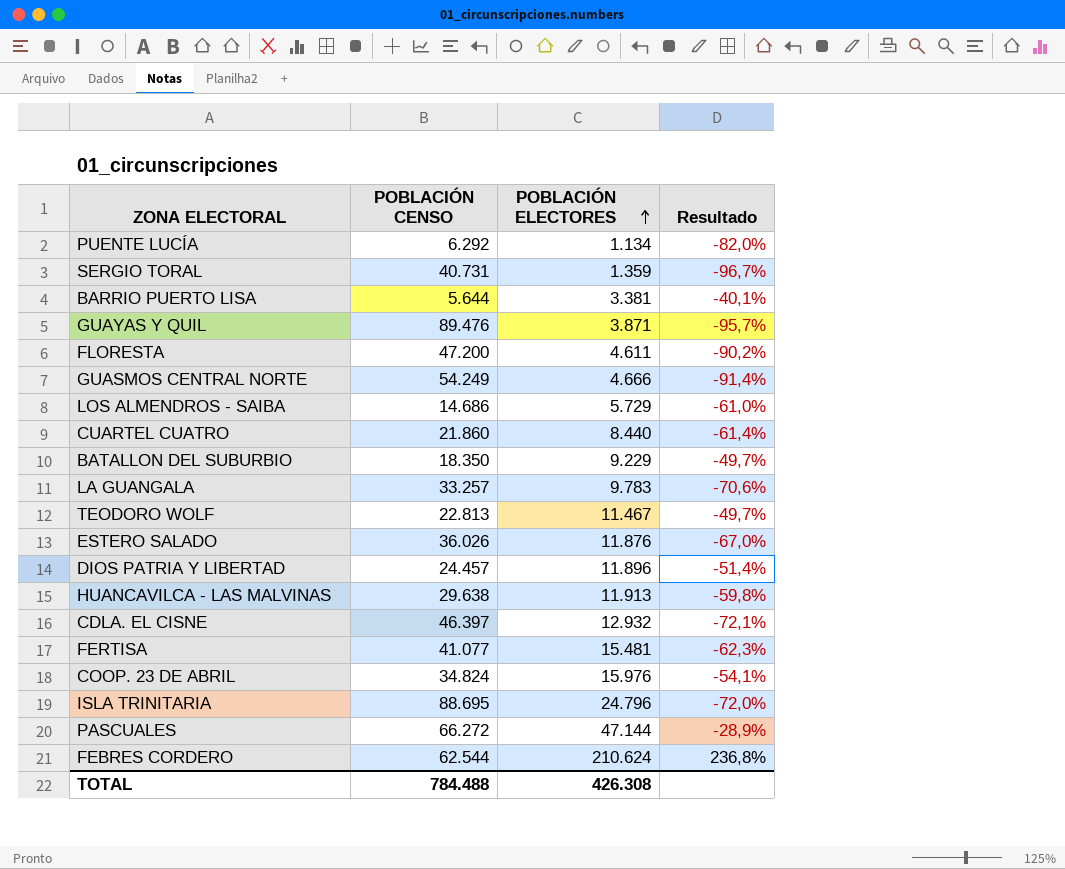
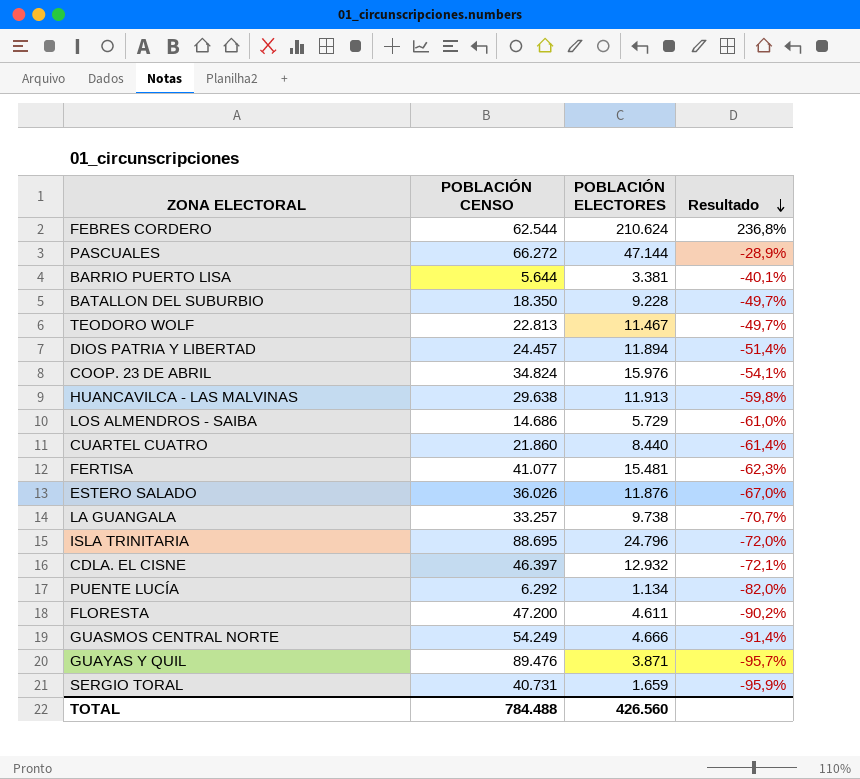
row order: POBLACIÓN ELECTORES ascending -> Resultado descending
BATALLON DEL SUBURBIO | POBLACIÓN ELECTORES: 9.229 -> 9.228
DIOS PATRIA Y LIBERTAD | POBLACIÓN ELECTORES: 11.896 -> 11.894
LA GUANGALA | POBLACIÓN ELECTORES: 9.783 -> 9.738
LA GUANGALA | Resultado: -70,6% -> -70,7%
SERGIO TORAL | POBLACIÓN ELECTORES: 1.359 -> 1.659
SERGIO TORAL | Resultado: -96,7% -> -95,9%
TOTAL | POBLACIÓN ELECTORES: 426.308 -> 426.560

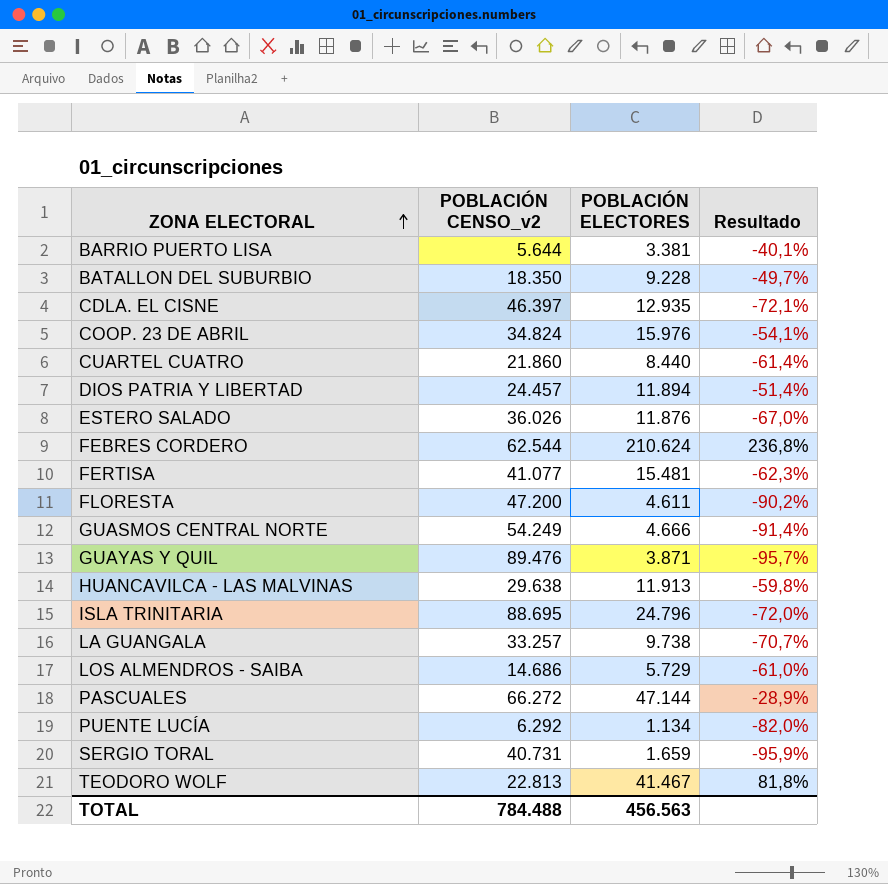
row order: Resultado descending -> ZONA ELECTORAL ascending
column name: POBLACIÓN CENSO -> POBLACIÓN CENSO_v2
CDLA. EL CISNE | POBLACIÓN ELECTORES: 12.932 -> 12.935
TEODORO WOLF | POBLACIÓN ELECTORES: 11.467 -> 41.467
TEODORO WOLF | Resultado: -49,7% -> 81,8%
TOTAL | POBLACIÓN ELECTORES: 426.560 -> 456.563

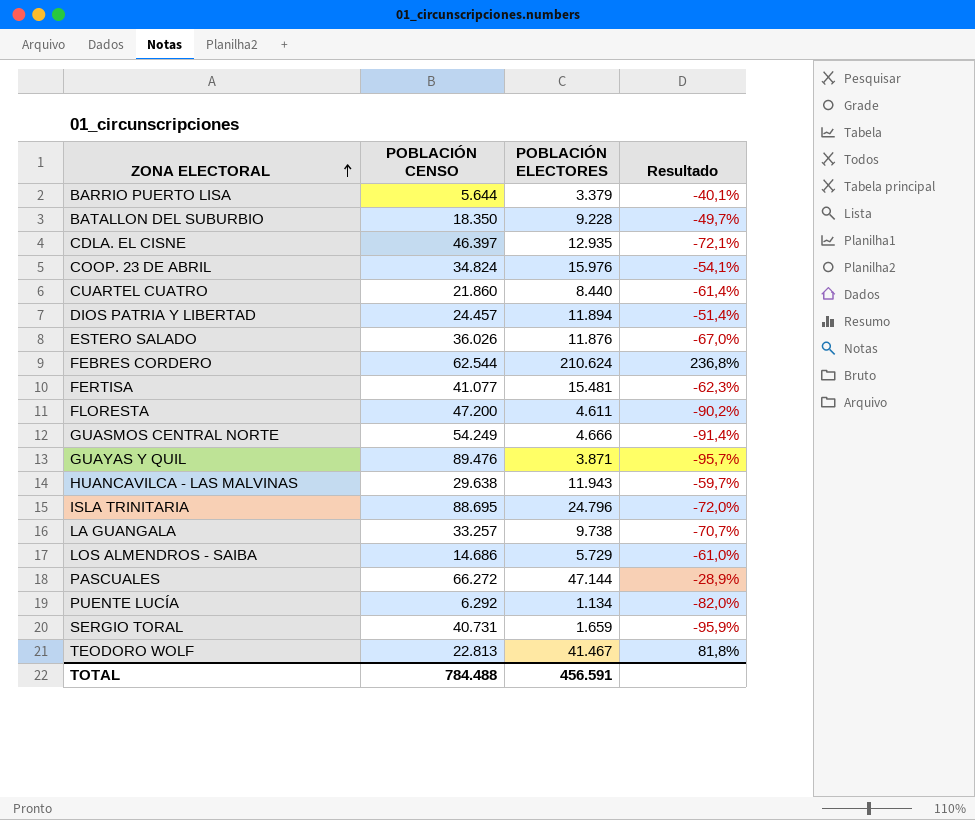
column name: POBLACIÓN CENSO_v2 -> POBLACIÓN CENSO
BARRIO PUERTO LISA | POBLACIÓN ELECTORES: 3.381 -> 3.379
HUANCAVILCA - LAS MALVINAS | POBLACIÓN ELECTORES: 11.913 -> 11.943
HUANCAVILCA - LAS MALVINAS | Resultado: -59,8% -> -59,7%
TOTAL | POBLACIÓN ELECTORES: 456.563 -> 456.591

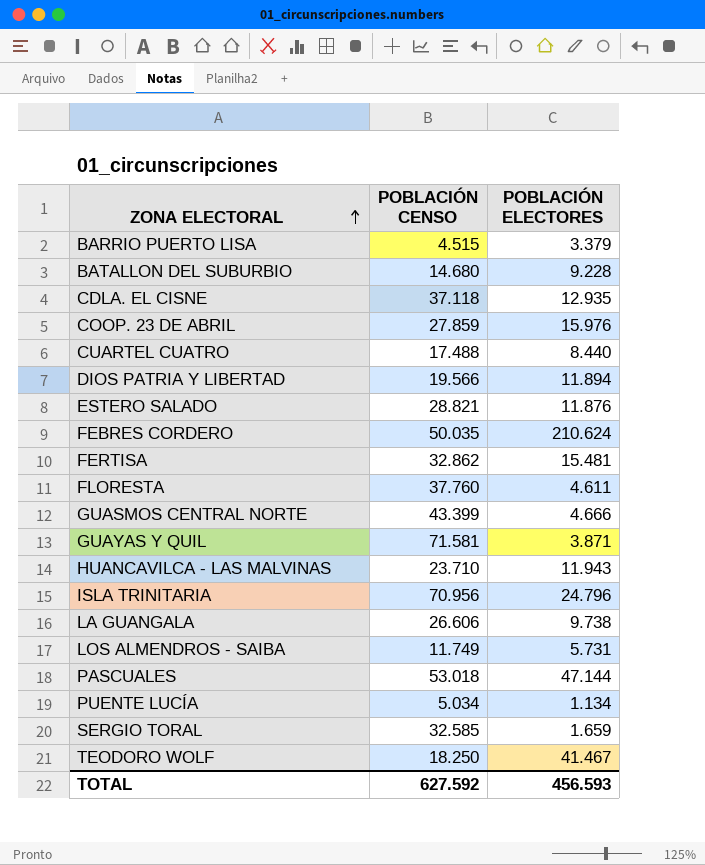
column Resultado | formula: ([POBLACIÓN ELECTORES] - [POBLACIÓN CENSO]) / [POBLACIÓN CENSO] -> none
BARRIO PUERTO LISA | POBLACIÓN CENSO: 5.644 -> 4.515
BATALLON DEL SUBURBIO | POBLACIÓN CENSO: 18.350 -> 14.680
CDLA. EL CISNE | POBLACIÓN CENSO: 46.397 -> 37.118
COOP. 23 DE ABRIL | POBLACIÓN CENSO: 34.824 -> 27.859
CUARTEL CUATRO | POBLACIÓN CENSO: 21.860 -> 17.488
DIOS PATRIA Y LIBERTAD | POBLACIÓN CENSO: 24.457 -> 19.566
ESTERO SALADO | POBLACIÓN CENSO: 36.026 -> 28.821
FEBRES CORDERO | POBLACIÓN CENSO: 62.544 -> 50.035
FERTISA | POBLACIÓN CENSO: 41.077 -> 32.862
FLORESTA | POBLACIÓN CENSO: 47.200 -> 37.760
GUASMOS CENTRAL NORTE | POBLACIÓN CENSO: 54.249 -> 43.399
GUAYAS Y QUIL | POBLACIÓN CENSO: 89.476 -> 71.581
HUANCAVILCA - LAS MALVINAS | POBLACIÓN CENSO: 29.638 -> 23.710
ISLA TRINITARIA | POBLACIÓN CENSO: 88.695 -> 70.956
LA GUANGALA | POBLACIÓN CENSO: 33.257 -> 26.606
LOS ALMENDROS - SAIBA | POBLACIÓN CENSO: 14.686 -> 11.749
LOS ALMENDROS - SAIBA | POBLACIÓN ELECTORES: 5.729 -> 5.731
PASCUALES | POBLACIÓN CENSO: 66.272 -> 53.018
PUENTE LUCÍA | POBLACIÓN CENSO: 6.292 -> 5.034
SERGIO TORAL | POBLACIÓN CENSO: 40.731 -> 32.585
TEODORO WOLF | POBLACIÓN CENSO: 22.813 -> 18.250
TOTAL | POBLACIÓN CENSO: 784.488 -> 627.592
TOTAL | POBLACIÓN ELECTORES: 456.591 -> 456.593

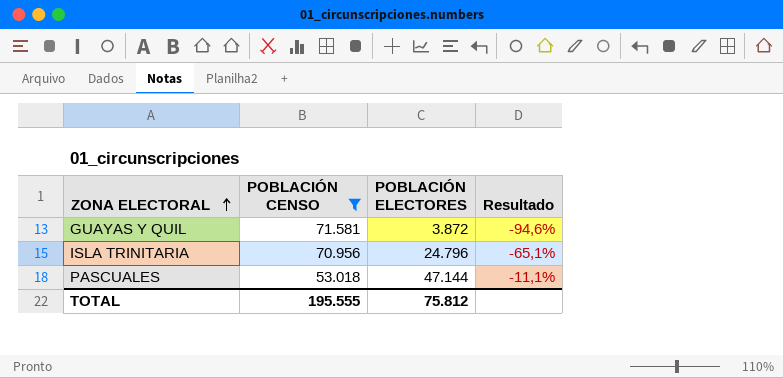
filter: none -> POBLACIÓN CENSO >= 53.018
column Resultado | formula: none -> ([POBLACIÓN ELECTORES] - [POBLACIÓN CENSO]) / [POBLACIÓN CENSO]
GUAYAS Y QUIL | POBLACIÓN ELECTORES: 3.871 -> 3.872
TOTAL | POBLACIÓN CENSO: 627.592 -> 195.555
TOTAL | POBLACIÓN ELECTORES: 456.593 -> 75.812

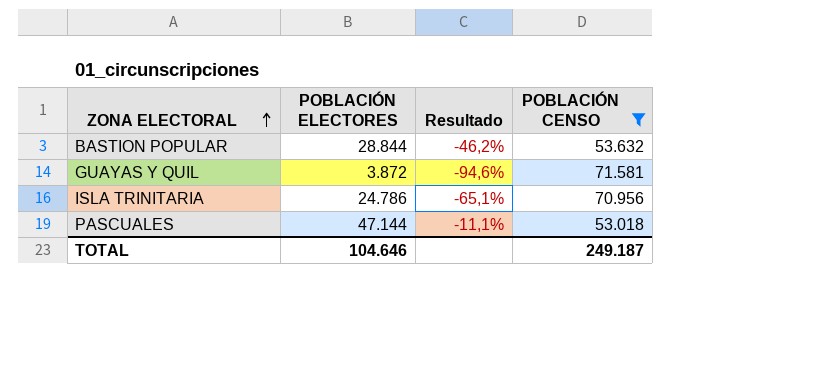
column POBLACIÓN CENSO | position: 2 -> 4
row BASTION POPULAR: none -> 28.844 | -46,2% | 53.632
ISLA TRINITARIA | POBLACIÓN ELECTORES: 24.796 -> 24.786
TOTAL | POBLACIÓN ELECTORES: 75.812 -> 104.646
TOTAL | POBLACIÓN CENSO: 195.555 -> 249.187

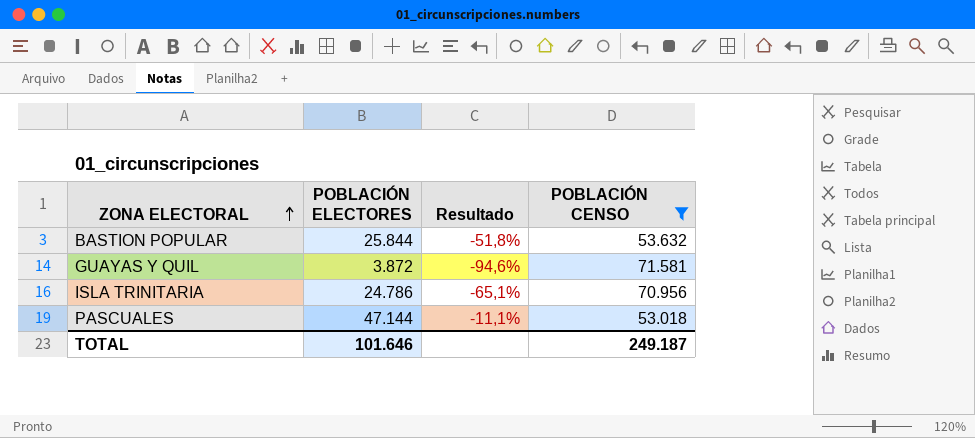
BASTION POPULAR | POBLACIÓN ELECTORES: 28.844 -> 25.844
BASTION POPULAR | Resultado: -46,2% -> -51,8%
TOTAL | POBLACIÓN ELECTORES: 104.646 -> 101.646

